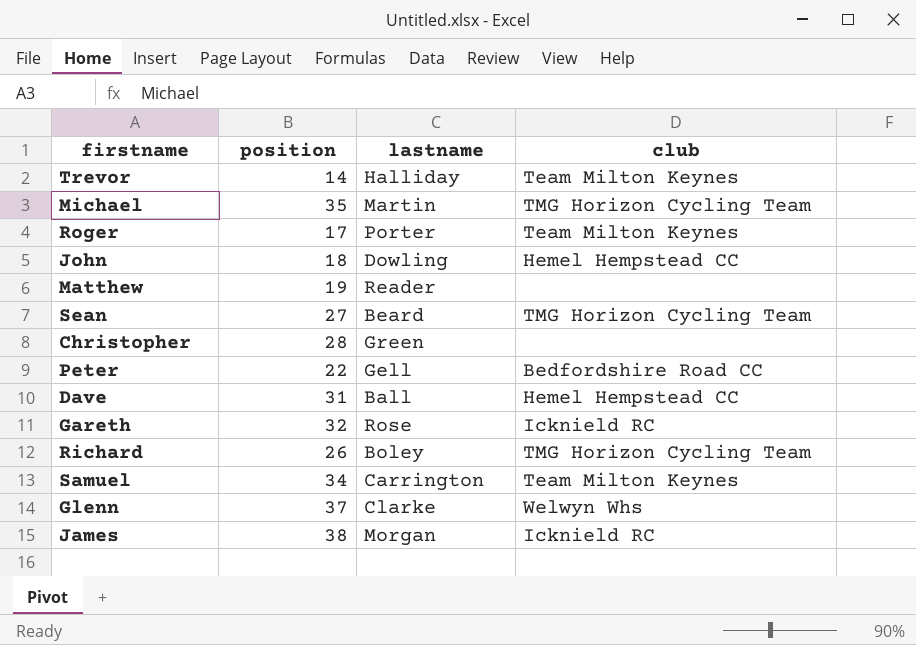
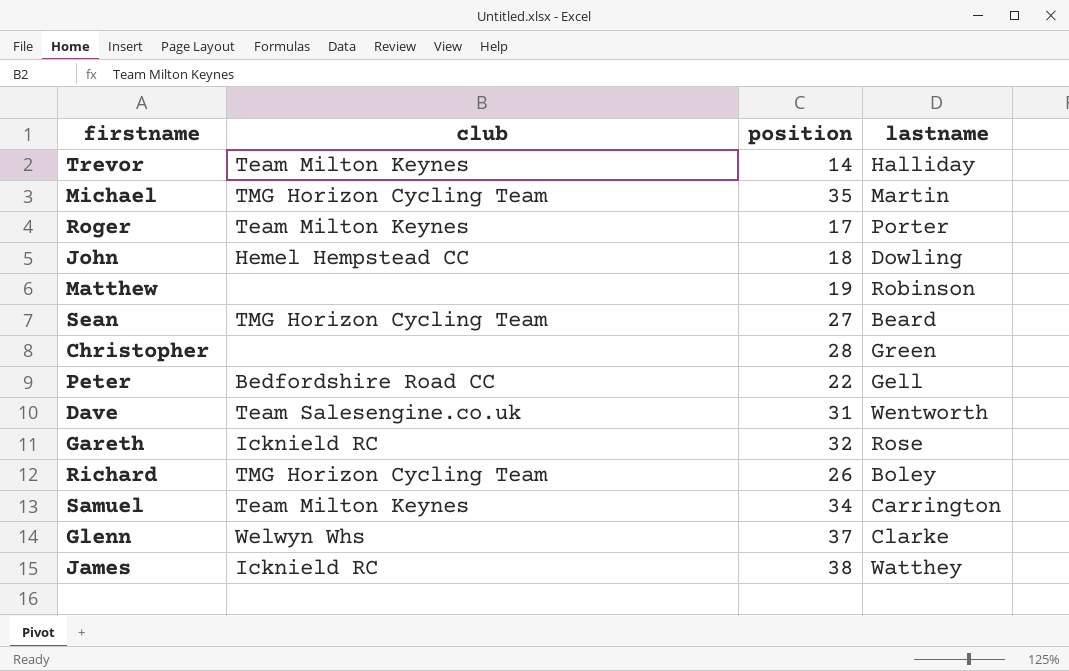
column club | position: 4 -> 2
Matthew | lastname: Reader -> Robinson
Dave | club: Hemel Hempstead CC -> Team Salesengine.co.uk
Dave | lastname: Ball -> Wentworth
James | lastname: Morgan -> Watthey

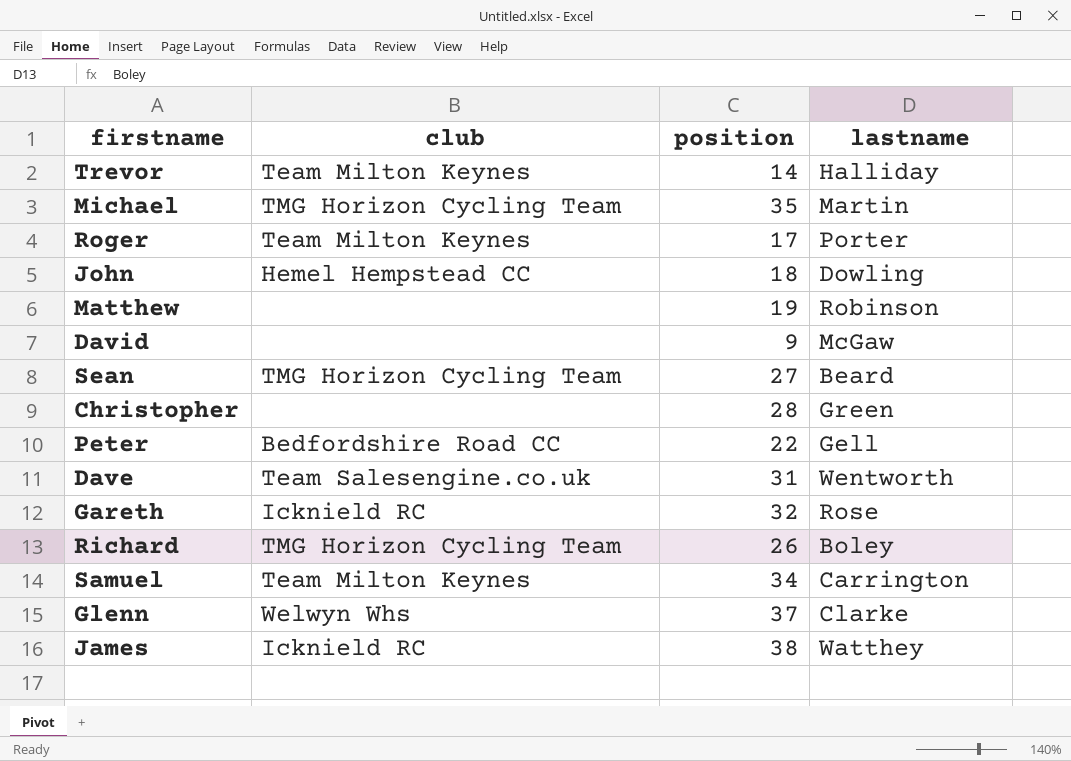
row David: none -> none | 9 | McGaw

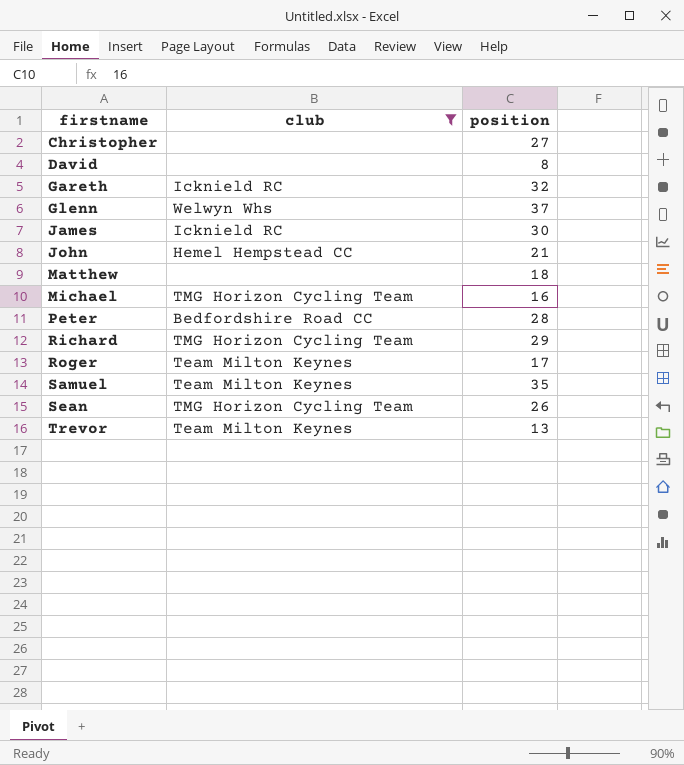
filter: none -> club != Team Salesengine.co.uk
row order: none -> firstname ascending
column lastname | position: 4 -> none
Christopher | position: 28 -> 27
David | position: 9 -> 8
James | position: 38 -> 30
John | position: 18 -> 21
Matthew | position: 19 -> 18
Michael | position: 35 -> 16
Peter | position: 22 -> 28
Richard | position: 26 -> 29
Samuel | position: 34 -> 35
Sean | position: 27 -> 26
Trevor | position: 14 -> 13

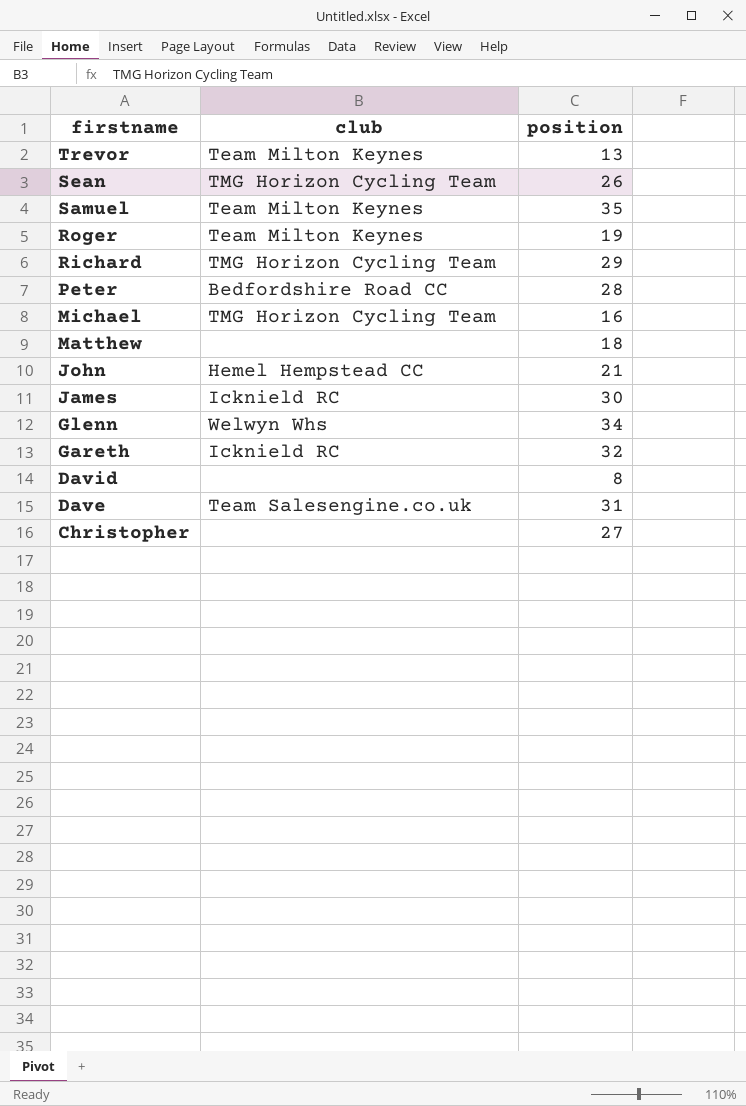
filter: club != Team Salesengine.co.uk -> none
row order: firstname ascending -> firstname descending
Roger | position: 17 -> 19
Glenn | position: 37 -> 34

